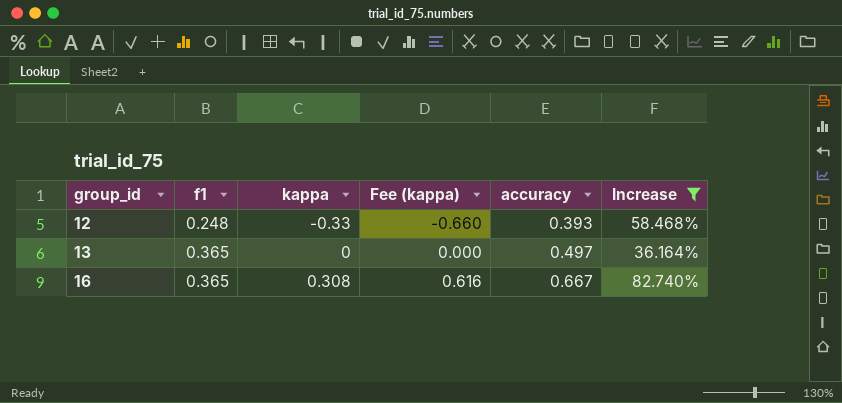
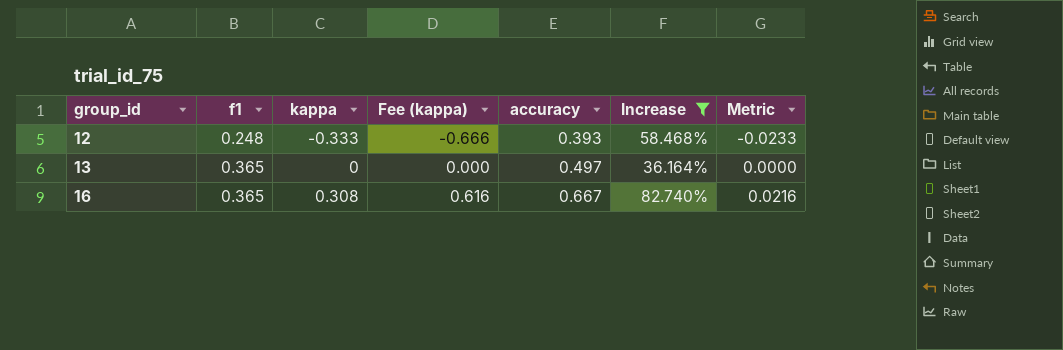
column Metric | formula: none -> [kappa] * 0.07
12 | kappa: -0.33 -> -0.333
12 | Fee (kappa): -0.660 -> -0.666

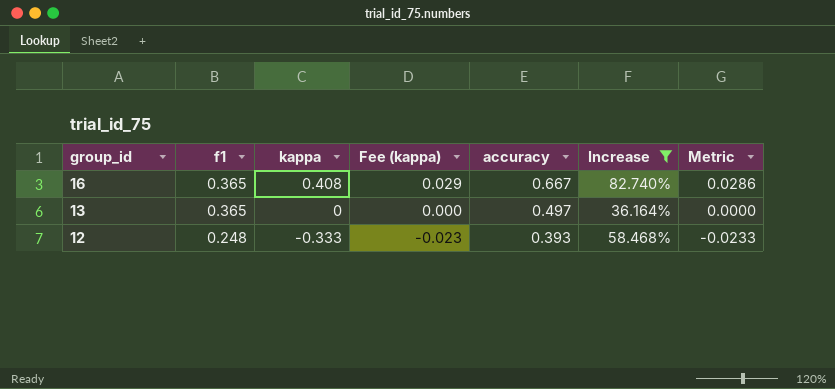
row order: group_id ascending -> group_id descending
column Fee (kappa) | formula: [kappa] * 2 -> [kappa] * 0.07
16 | kappa: 0.308 -> 0.408
16 | Metric: 0.0216 -> 0.0286

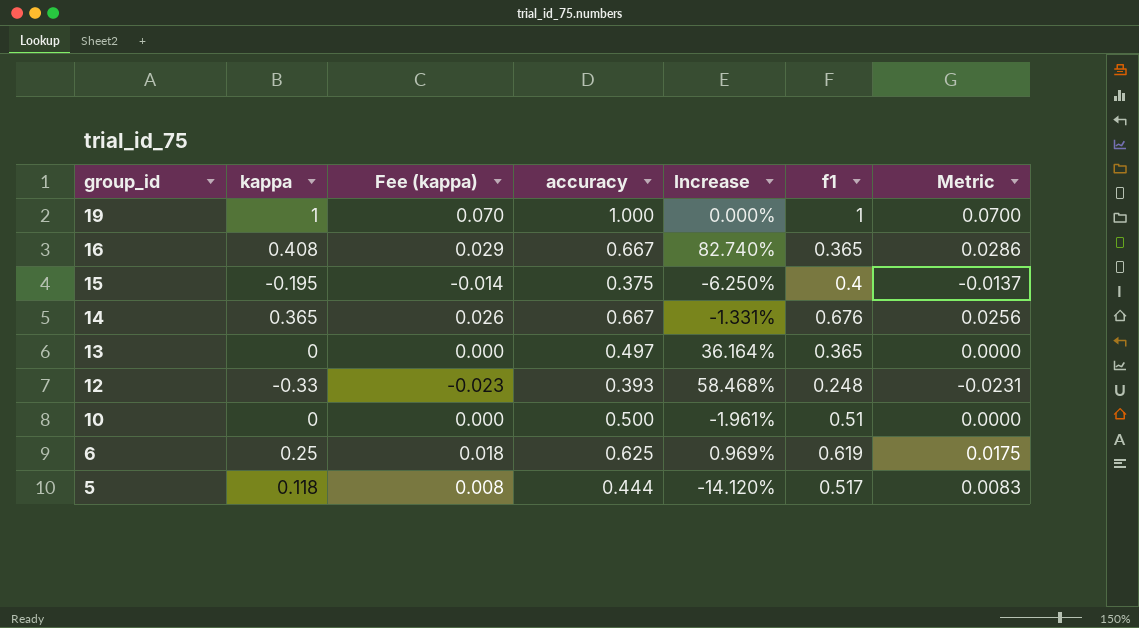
filter: Increase >= 36.164% -> none
column f1 | position: 2 -> 6
12 | kappa: -0.333 -> -0.33
12 | Metric: -0.0233 -> -0.0231

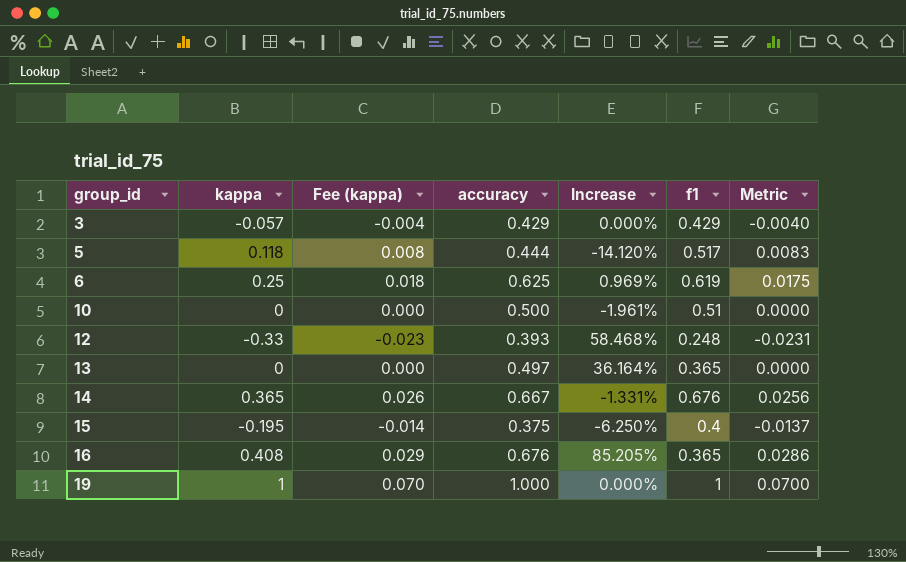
row order: group_id descending -> group_id ascending
row 3: none -> -0.057 | -0.004 | 0.429 | 0.000% | 0.429 | -0.0040
16 | accuracy: 0.667 -> 0.676
16 | Increase: 82.740% -> 85.205%

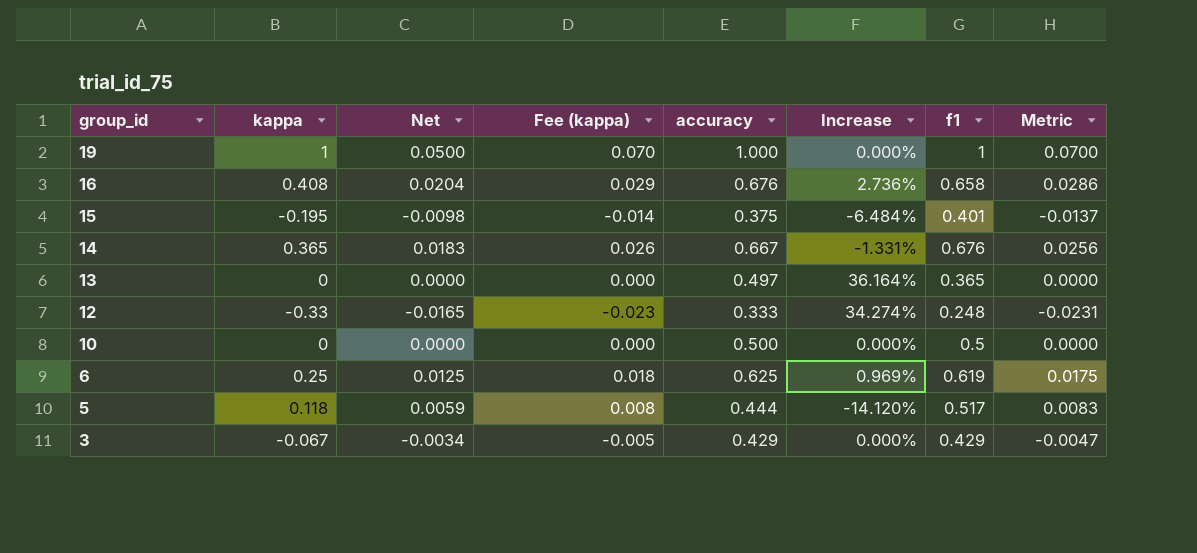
row order: group_id ascending -> group_id descending
column Net | formula: none -> [kappa] * 0.05
16 | Increase: 85.205% -> 2.736%
16 | f1: 0.365 -> 0.658
15 | Increase: -6.250% -> -6.484%
15 | f1: 0.4 -> 0.401
12 | accuracy: 0.393 -> 0.333
12 | Increase: 58.468% -> 34.274%
10 | Increase: -1.961% -> 0.000%
10 | f1: 0.51 -> 0.5
3 | kappa: -0.057 -> -0.067
3 | Fee (kappa): -0.004 -> -0.005
3 | Metric: -0.0040 -> -0.0047

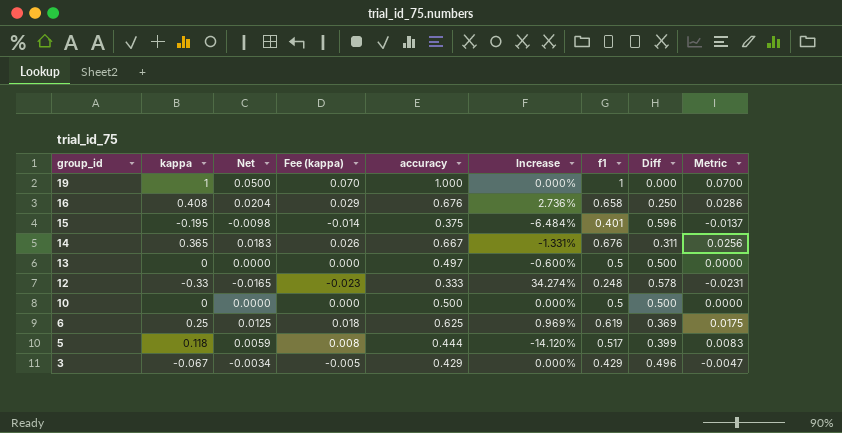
column Diff | formula: none -> [f1] - [kappa]
13 | Increase: 36.164% -> -0.600%
13 | f1: 0.365 -> 0.5

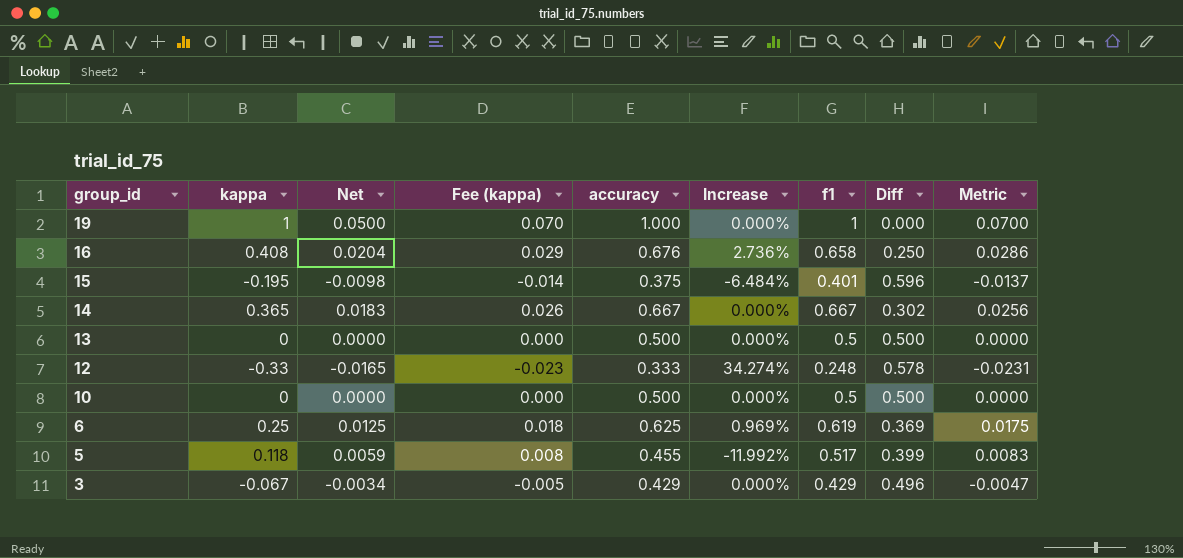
14 | Increase: -1.331% -> 0.000%
14 | f1: 0.676 -> 0.667
14 | Diff: 0.311 -> 0.302
13 | accuracy: 0.497 -> 0.500
13 | Increase: -0.600% -> 0.000%
5 | accuracy: 0.444 -> 0.455
5 | Increase: -14.120% -> -11.992%

